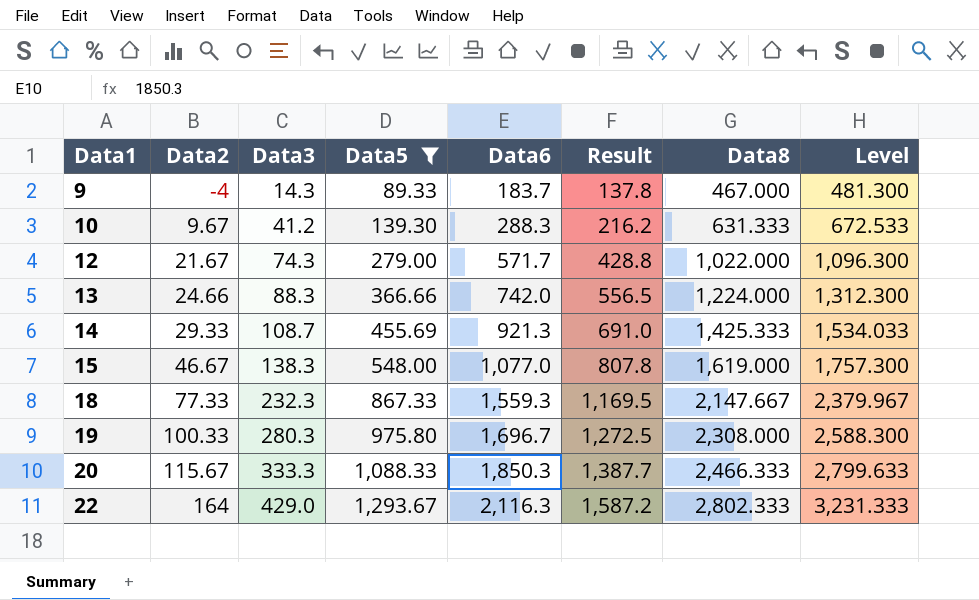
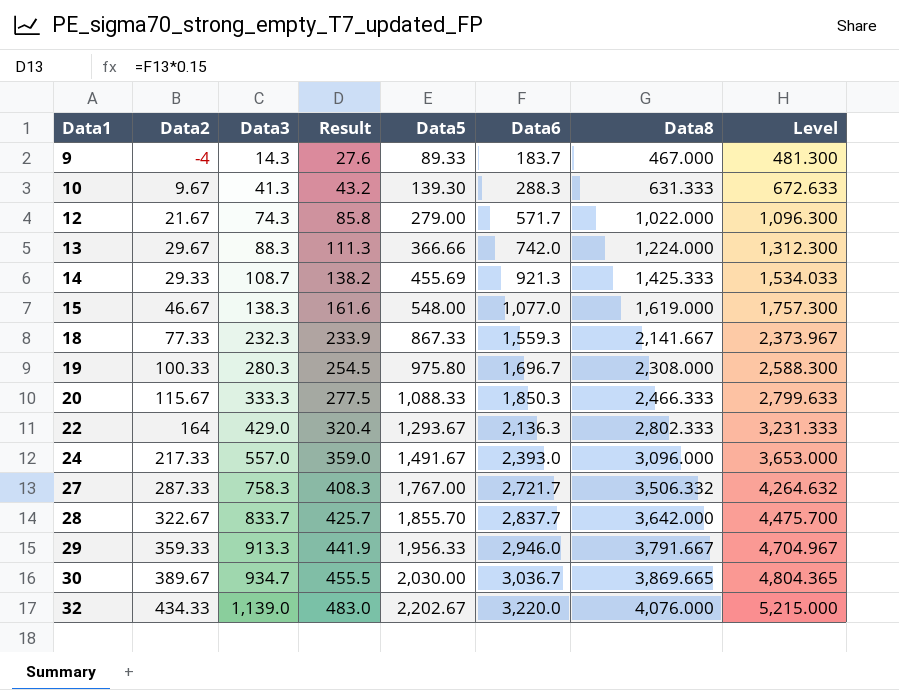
filter: Data5 <= 1,293.67 -> none
column Result | formula: [Data6] * 0.75 -> [Data6] * 0.15
column Result | position: 6 -> 4
10 | Data3: 41.2 -> 41.3
10 | Level: 672.533 -> 672.633
13 | Data2: 24.66 -> 29.67
18 | Data8: 2,147.667 -> 2,141.667
18 | Level: 2,379.967 -> 2,373.967
22 | Data6: 2,116.3 -> 2,136.3

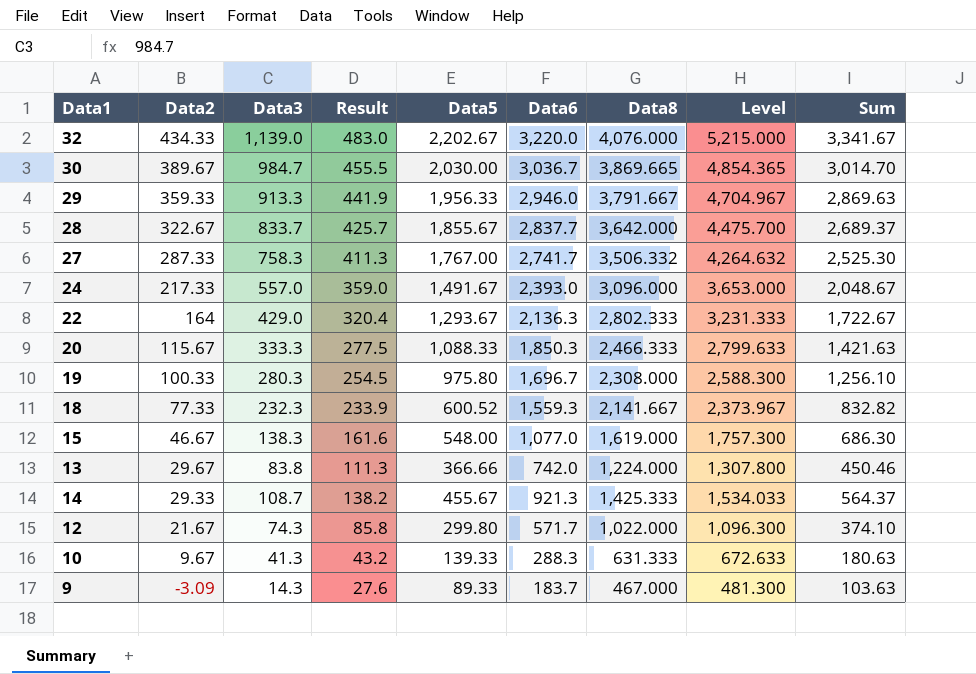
row order: Data1 ascending -> Data2 descending
column Sum | formula: none -> [Data3] + [Data5]
30 | Data3: 934.7 -> 984.7
30 | Level: 4,804.365 -> 4,854.365
28 | Data5: 1,855.70 -> 1,855.67
27 | Result: 408.3 -> 411.3
27 | Data6: 2,721.7 -> 2,741.7
18 | Data5: 867.33 -> 600.52
13 | Data3: 88.3 -> 83.8
13 | Level: 1,312.300 -> 1,307.800
14 | Data5: 455.69 -> 455.67
12 | Data5: 279.00 -> 299.80
10 | Data5: 139.30 -> 139.33
9 | Data2: -4 -> -3.09

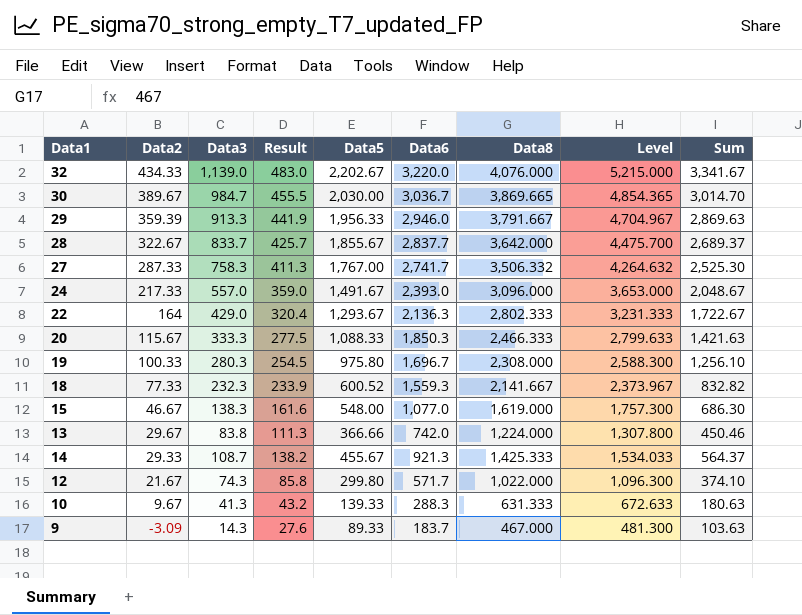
29 | Data2: 359.33 -> 359.39

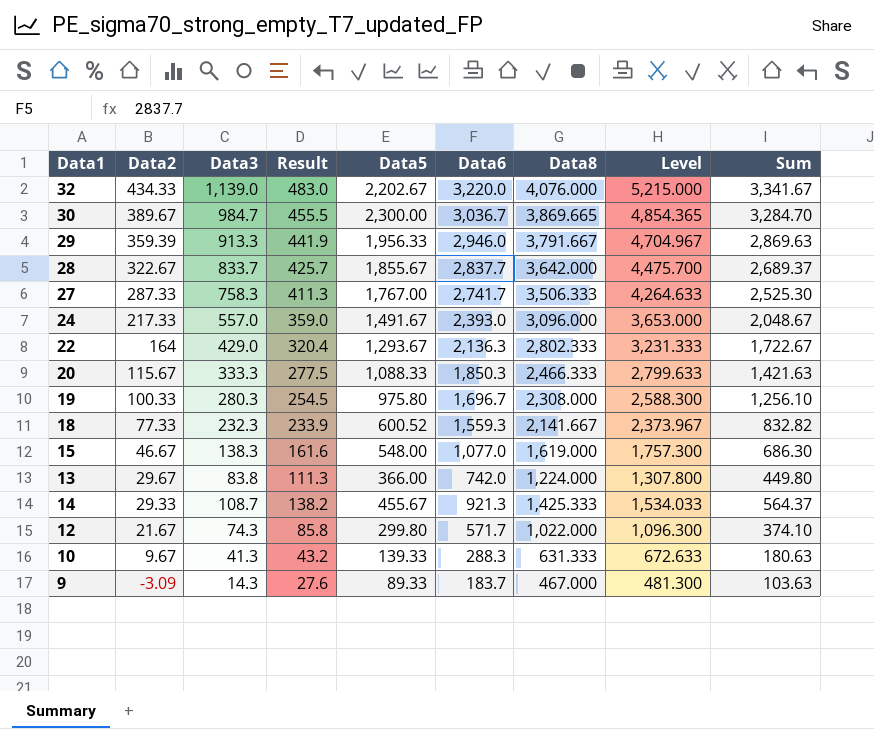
30 | Data5: 2,030.00 -> 2,300.00
30 | Sum: 3,014.70 -> 3,284.70
27 | Data8: 3,506.332 -> 3,506.333
27 | Level: 4,264.632 -> 4,264.633
13 | Data5: 366.66 -> 366.00
13 | Sum: 450.46 -> 449.80

